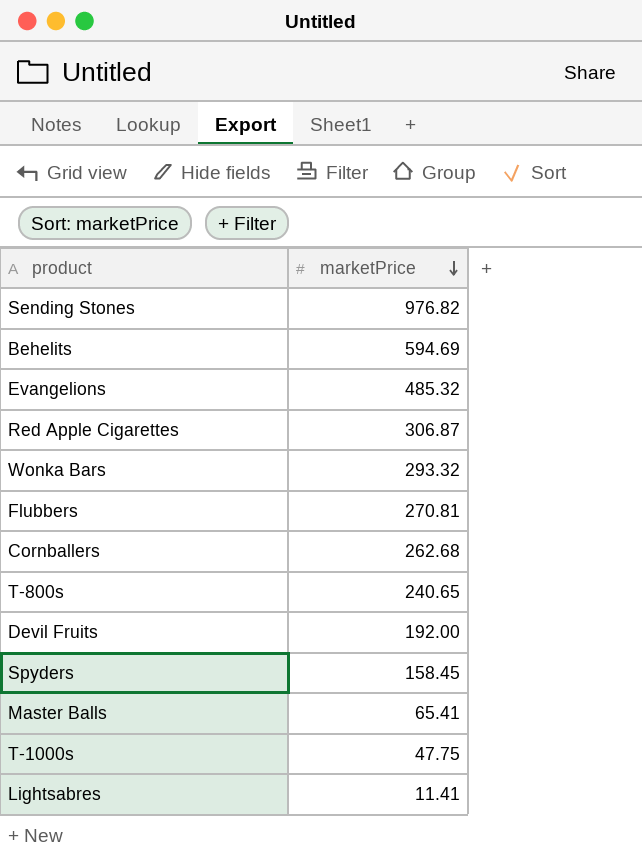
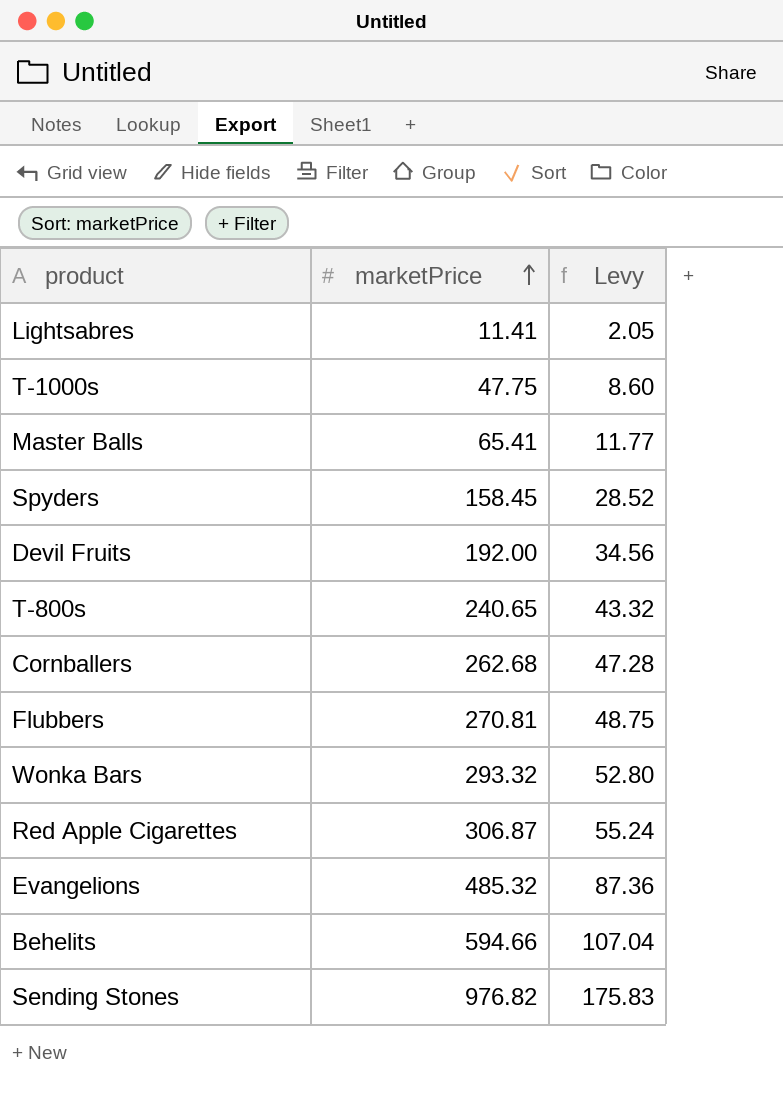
row order: marketPrice descending -> marketPrice ascending
column Levy | formula: none -> [marketPrice] * 0.18
Behelits | marketPrice: 594.69 -> 594.66

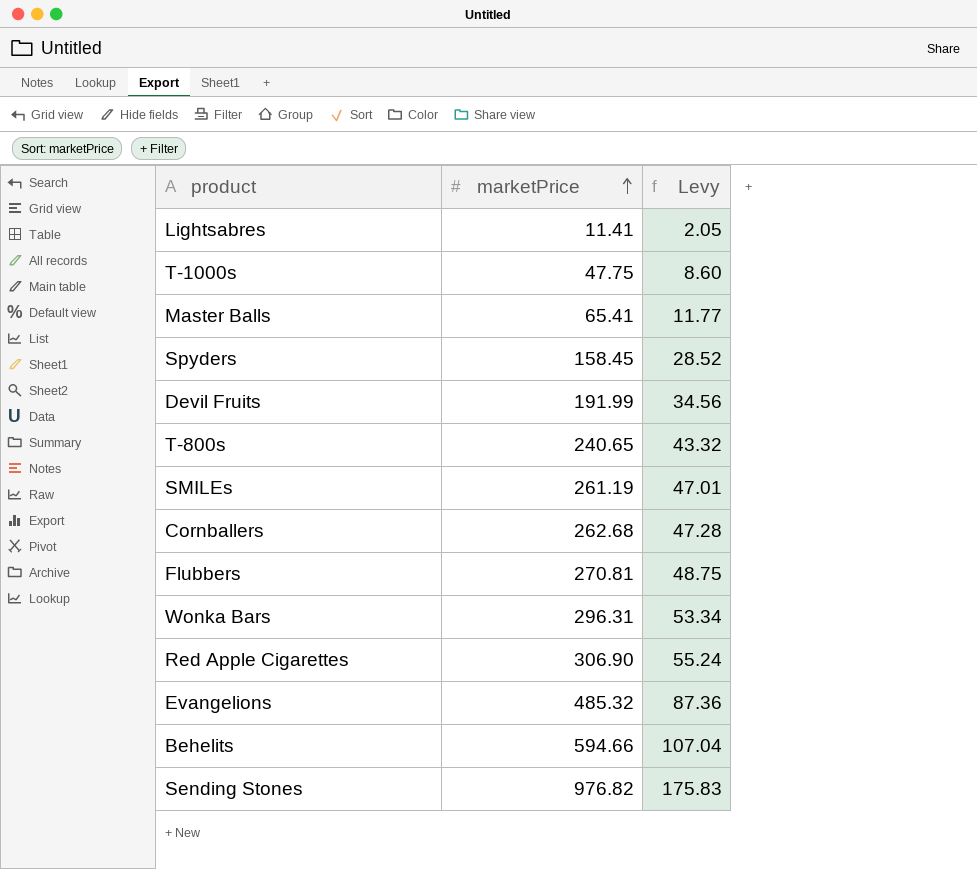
Devil Fruits | marketPrice: 192.00 -> 191.99
row SMILEs: none -> 261.19 | 47.01
Wonka Bars | marketPrice: 293.32 -> 296.31
Wonka Bars | Levy: 52.80 -> 53.34
Red Apple Cigarettes | marketPrice: 306.87 -> 306.90

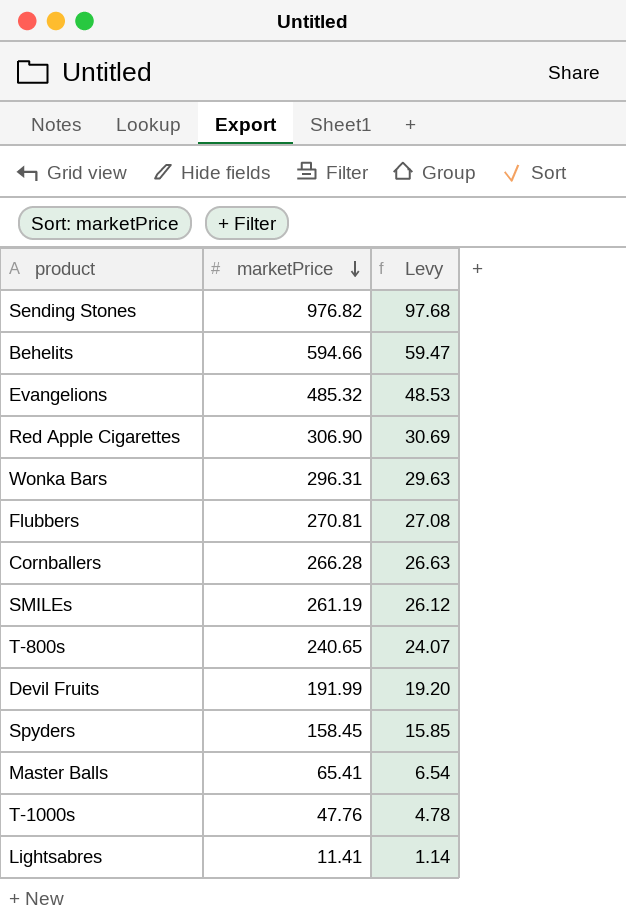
row order: marketPrice ascending -> marketPrice descending
column Levy | formula: [marketPrice] * 0.18 -> [marketPrice] * 0.1
Cornballers | marketPrice: 262.68 -> 266.28
T-1000s | marketPrice: 47.75 -> 47.76

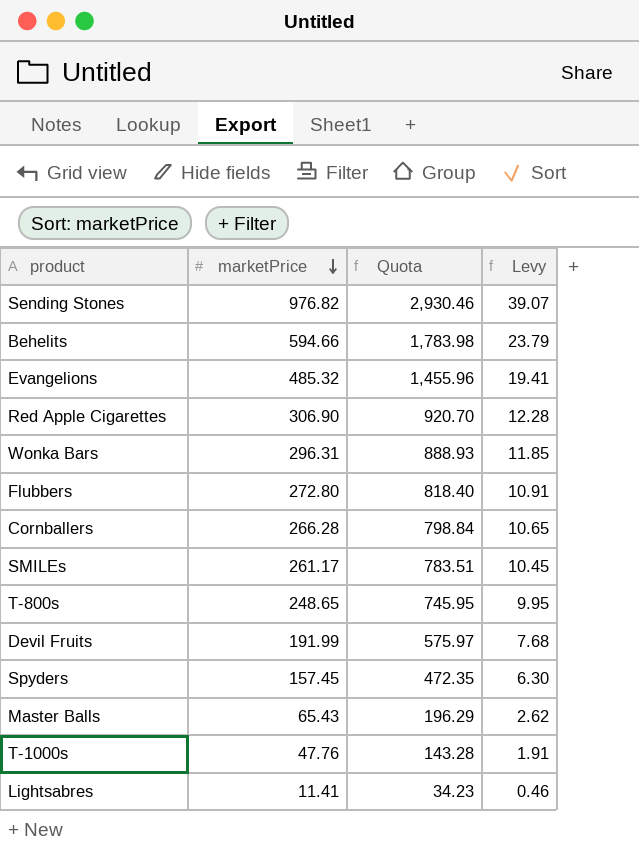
column Quota | formula: none -> [marketPrice] * 3
column Levy | formula: [marketPrice] * 0.1 -> [marketPrice] * 0.04
Flubbers | marketPrice: 270.81 -> 272.80
SMILEs | marketPrice: 261.19 -> 261.17
T-800s | marketPrice: 240.65 -> 248.65
Spyders | marketPrice: 158.45 -> 157.45
Master Balls | marketPrice: 65.41 -> 65.43

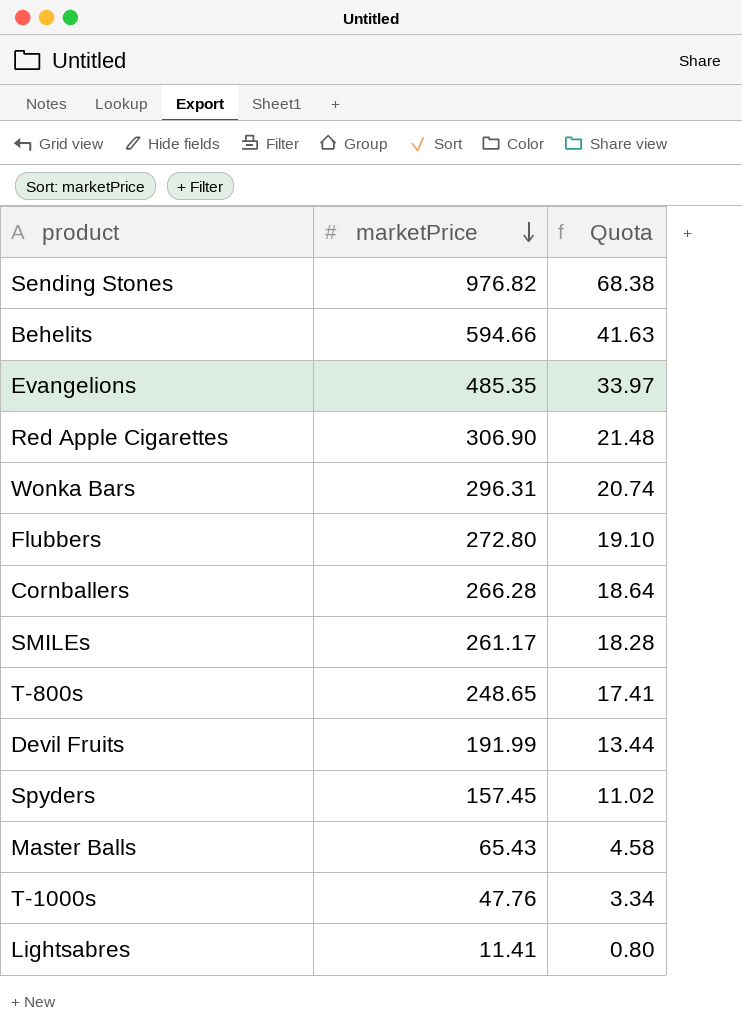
column Levy | formula: [marketPrice] * 0.04 -> none
column Quota | formula: [marketPrice] * 3 -> [marketPrice] * 0.07
Evangelions | marketPrice: 485.32 -> 485.35

